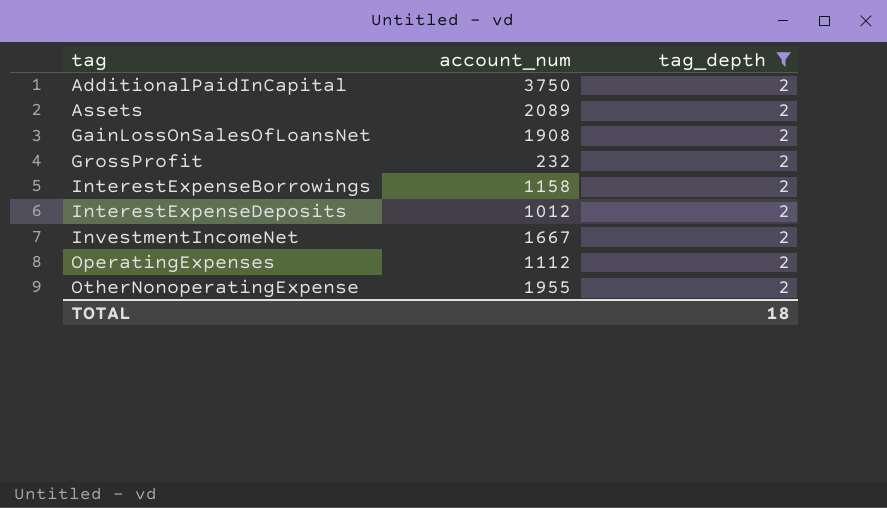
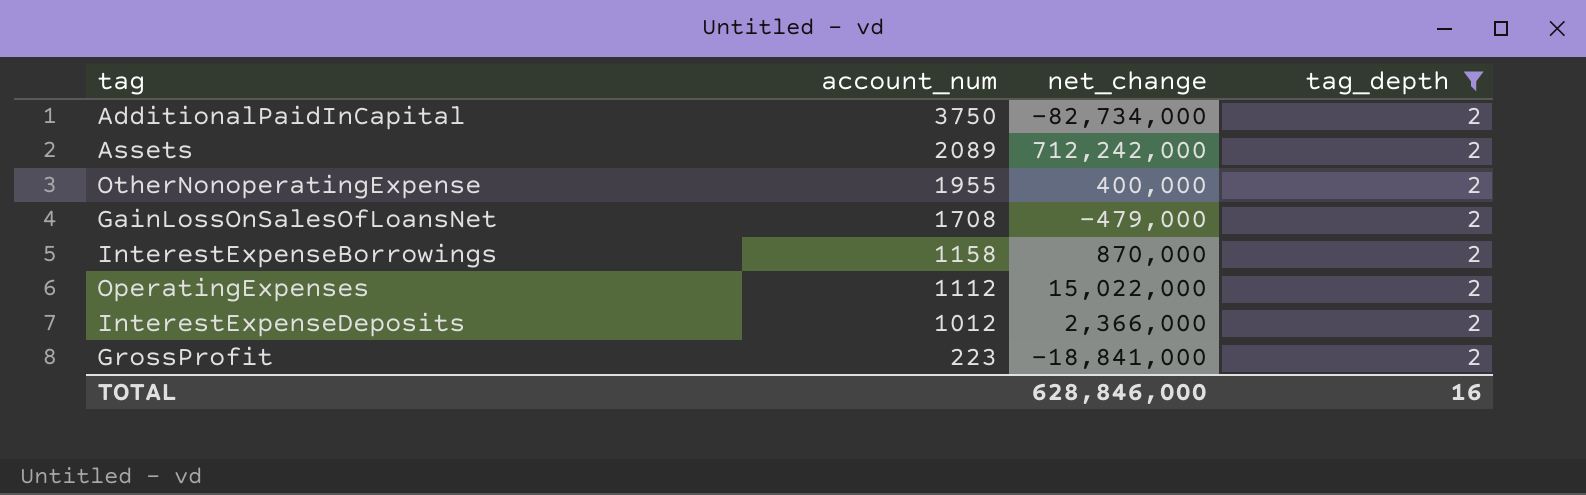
row order: tag ascending -> account_num descending
column net_change | position: none -> 3
row InvestmentIncomeNet: 1667 | 2 -> none
GainLossOnSalesOfLoansNet | account_num: 1908 -> 1708
GrossProfit | account_num: 232 -> 223
TOTAL | tag_depth: 18 -> 16

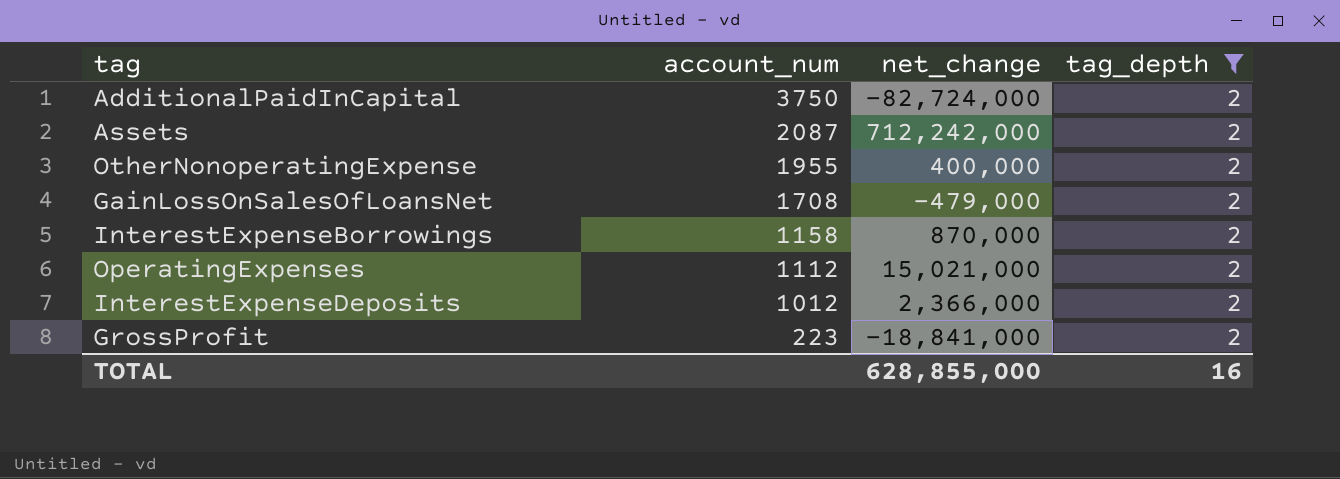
AdditionalPaidInCapital | net_change: -82,734,000 -> -82,724,000
Assets | account_num: 2089 -> 2087
OperatingExpenses | net_change: 15,022,000 -> 15,021,000
TOTAL | net_change: 628,846,000 -> 628,855,000

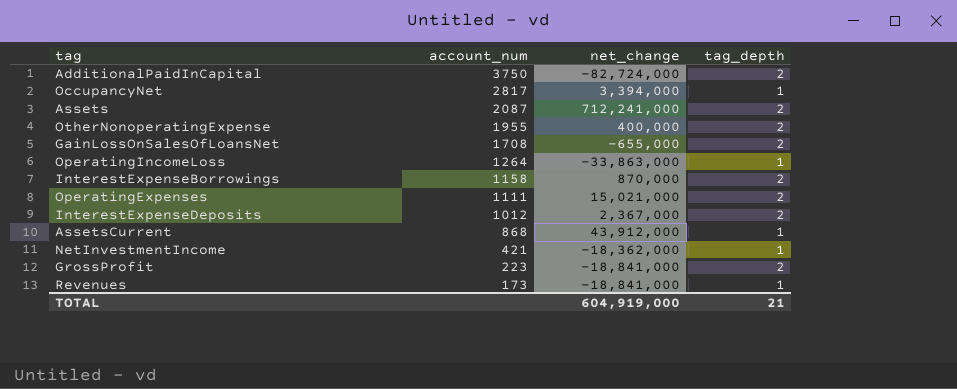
filter: tag_depth = 2 -> none
Assets | net_change: 712,242,000 -> 712,241,000
GainLossOnSalesOfLoansNet | net_change: -479,000 -> -655,000
OperatingExpenses | account_num: 1112 -> 1111
InterestExpenseDeposits | net_change: 2,366,000 -> 2,367,000
TOTAL | net_change: 628,855,000 -> 604,919,000
TOTAL | tag_depth: 16 -> 21

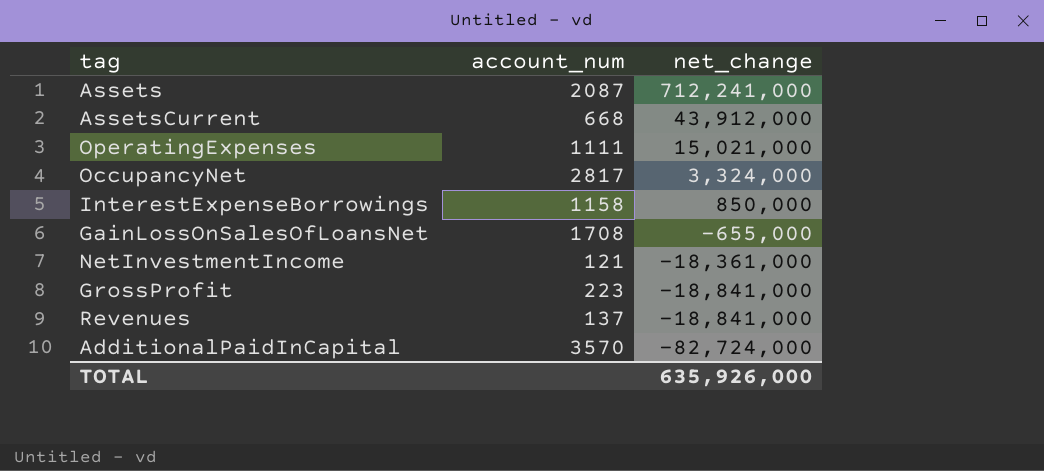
row order: account_num descending -> net_change descending
column tag_depth | position: 4 -> none
row OtherNonoperatingExpense: 1955 | 400,000 | 2 -> none
row OperatingIncomeLoss: 1264 | -33,863,000 | 1 -> none
row InterestExpenseDeposits: 1012 | 2,367,000 | 2 -> none
AssetsCurrent | account_num: 868 -> 668
OccupancyNet | net_change: 3,394,000 -> 3,324,000
InterestExpenseBorrowings | net_change: 870,000 -> 850,000
NetInvestmentIncome | account_num: 421 -> 121
NetInvestmentIncome | net_change: -18,362,000 -> -18,361,000
Revenues | account_num: 173 -> 137
AdditionalPaidInCapital | account_num: 3750 -> 3570
TOTAL | net_change: 604,919,000 -> 635,926,000

